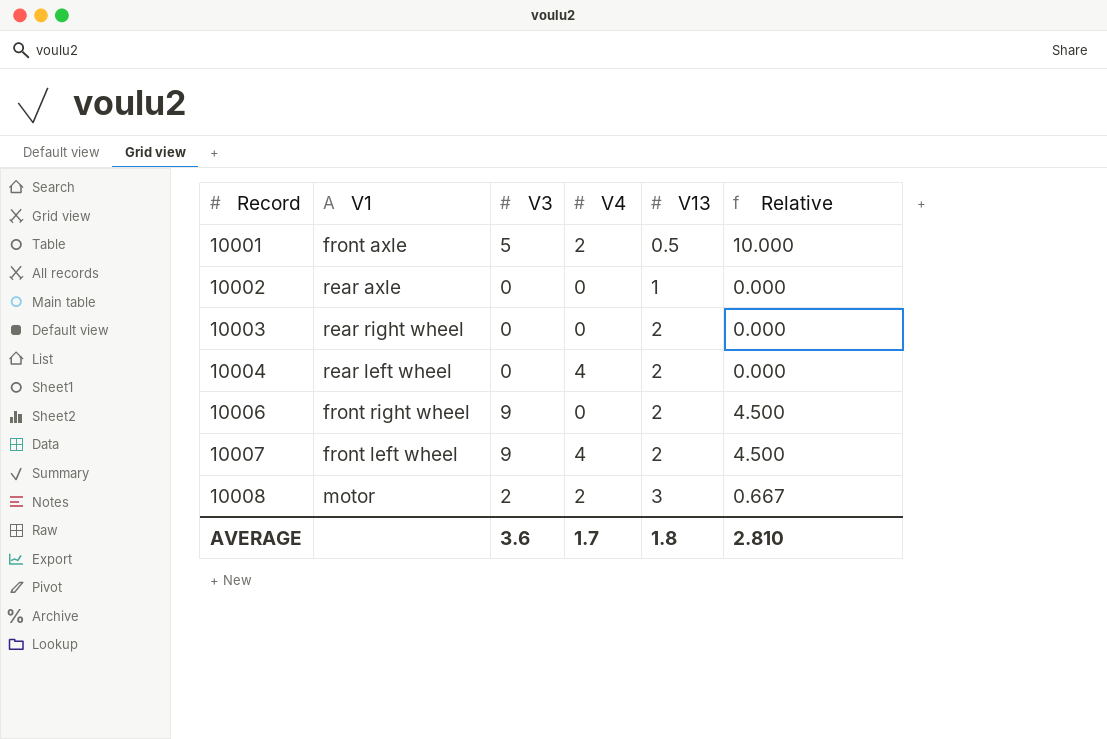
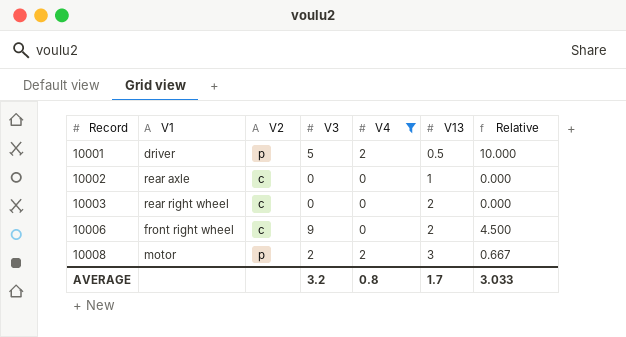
filter: none -> V4 != 4
column V2 | position: none -> 3
10001 | V1: front axle -> driver
AVERAGE | V3: 3.6 -> 3.2
AVERAGE | V4: 1.7 -> 0.8
AVERAGE | V13: 1.8 -> 1.7
AVERAGE | Relative: 2.810 -> 3.033

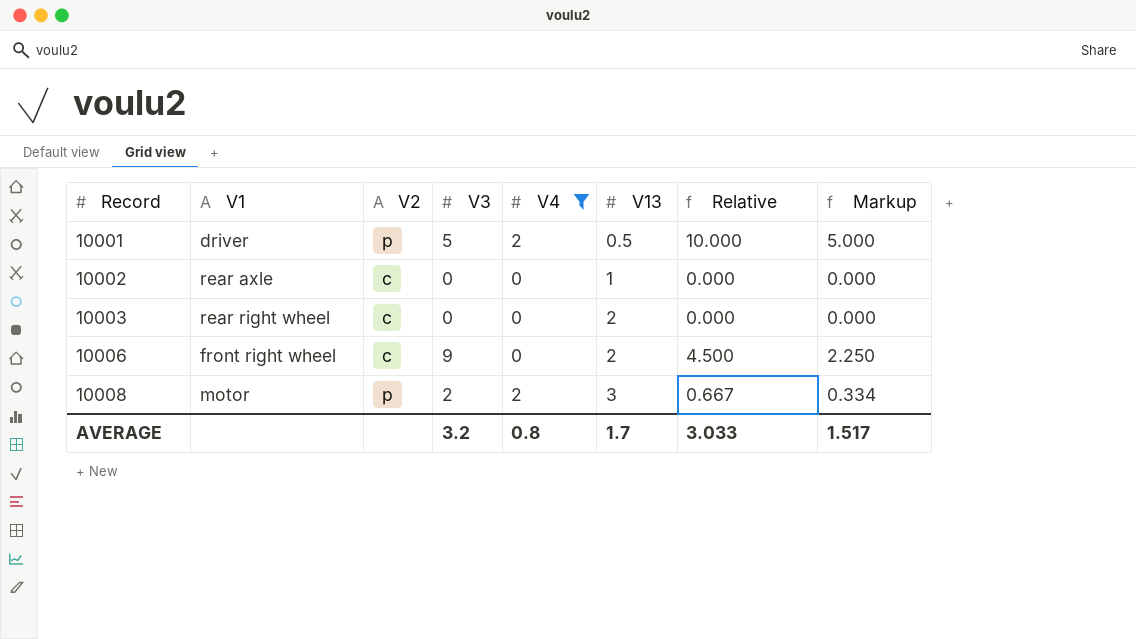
column Markup | formula: none -> [Relative] * 0.5

